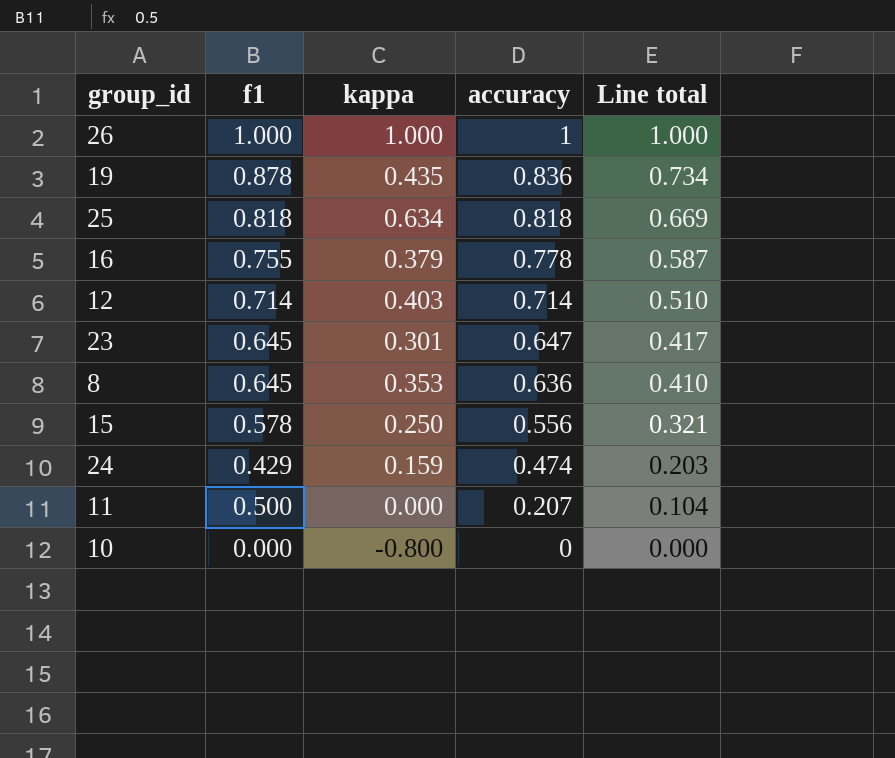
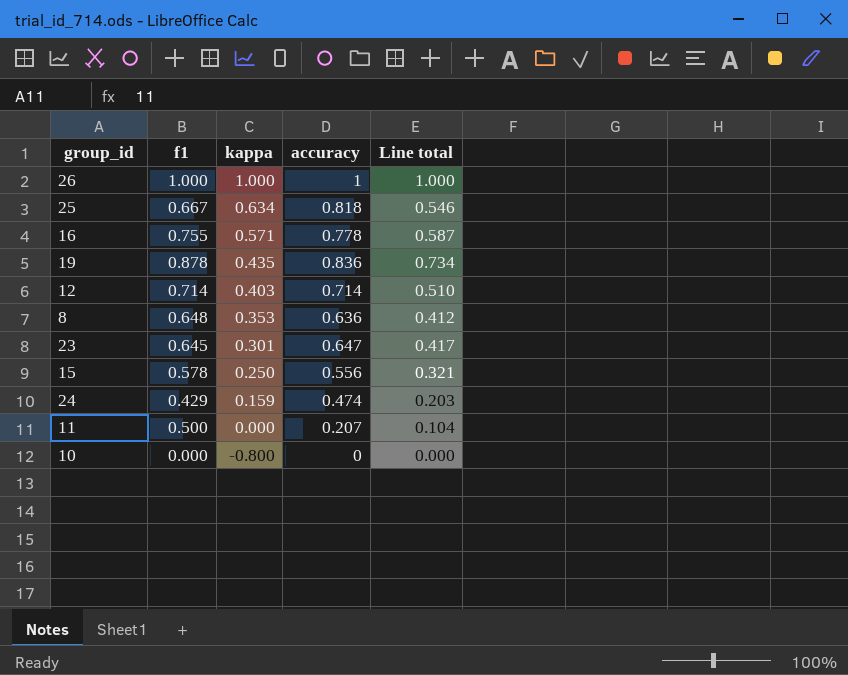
row order: accuracy descending -> kappa descending
25 | f1: 0.818 -> 0.667
25 | Line total: 0.669 -> 0.546
16 | kappa: 0.379 -> 0.571
8 | f1: 0.645 -> 0.648
8 | Line total: 0.410 -> 0.412

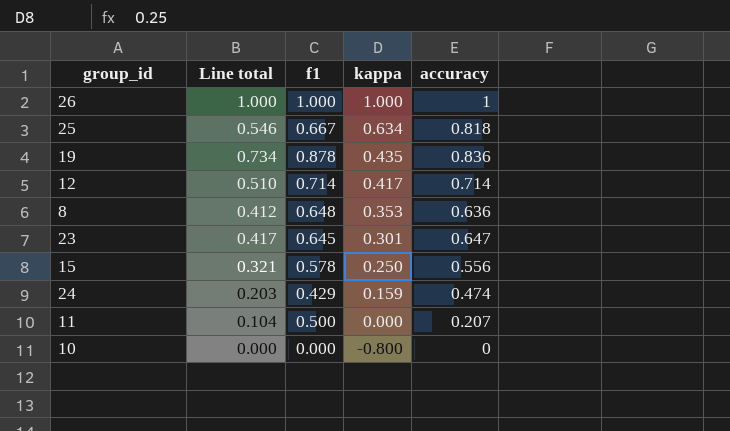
column Line total | position: 5 -> 2
row 16: 0.755 | 0.571 | 0.778 | 0.587 -> none
12 | kappa: 0.403 -> 0.417

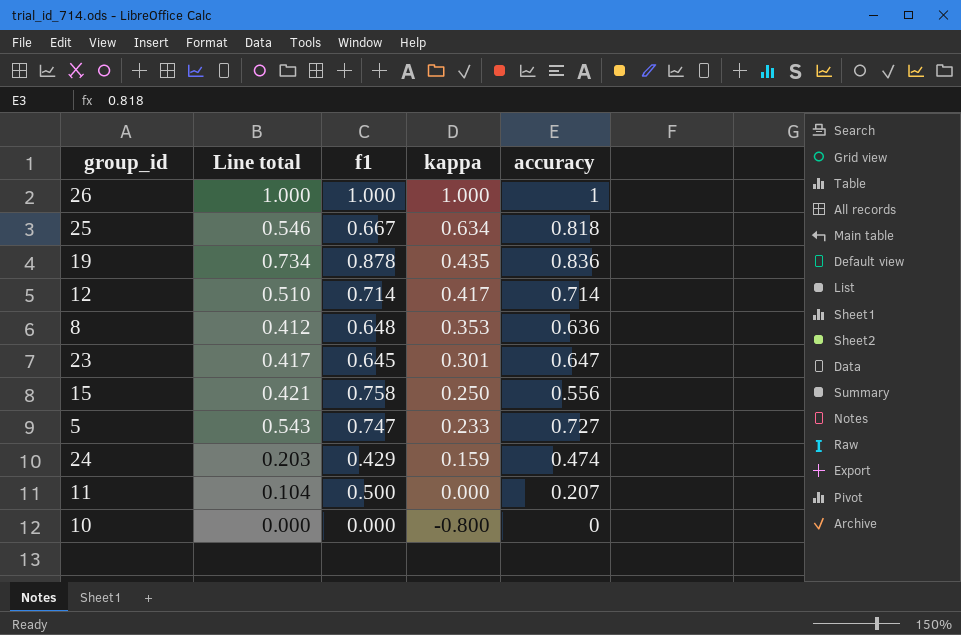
15 | Line total: 0.321 -> 0.421
15 | f1: 0.578 -> 0.758
row 5: none -> 0.543 | 0.747 | 0.233 | 0.727

